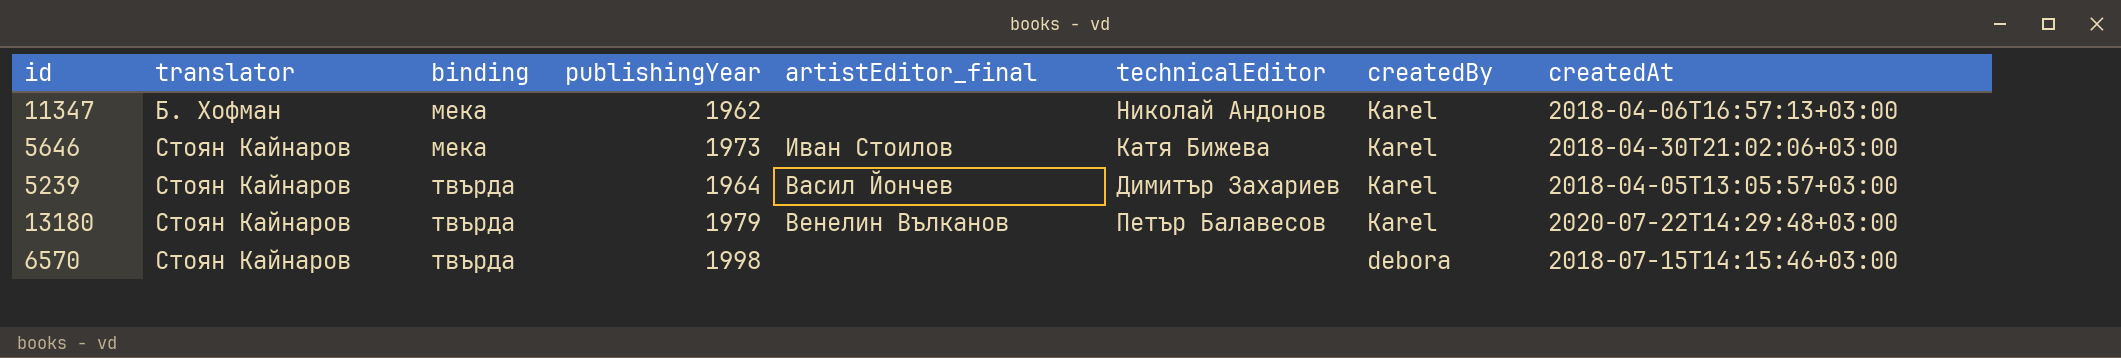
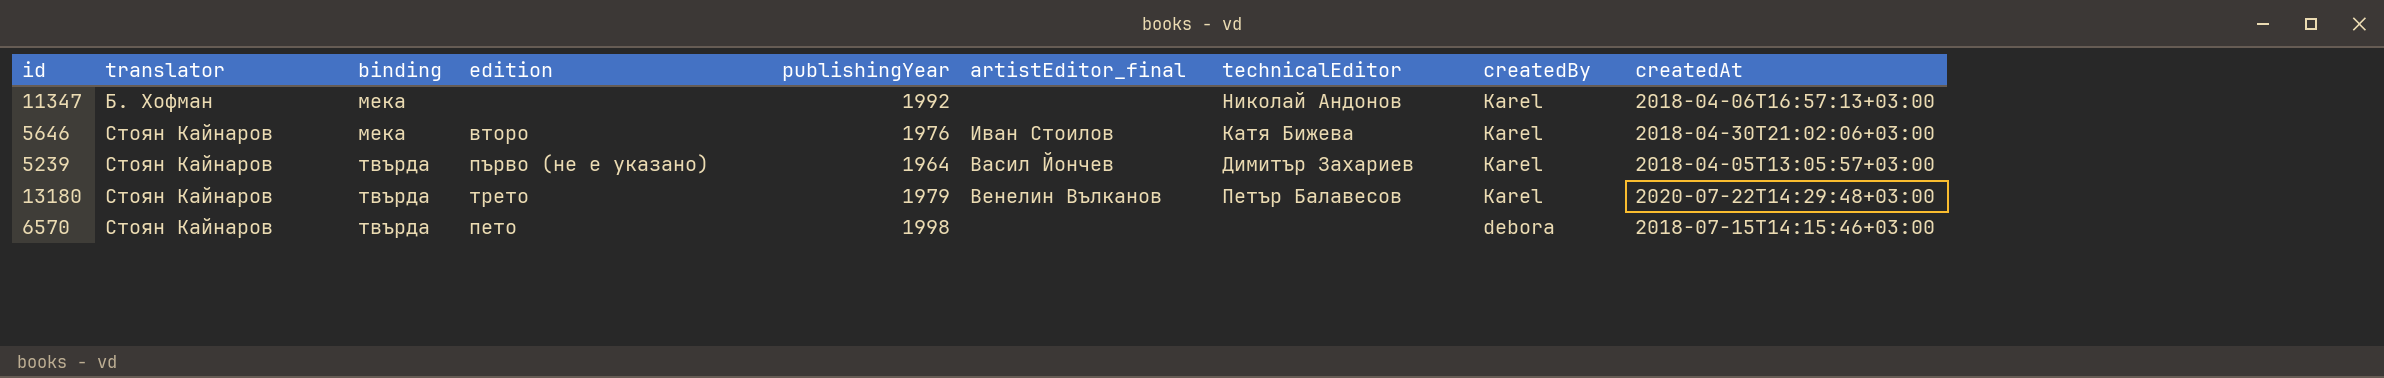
column edition | position: none -> 4
11347 | publishingYear: 1962 -> 1992
5646 | publishingYear: 1973 -> 1976

